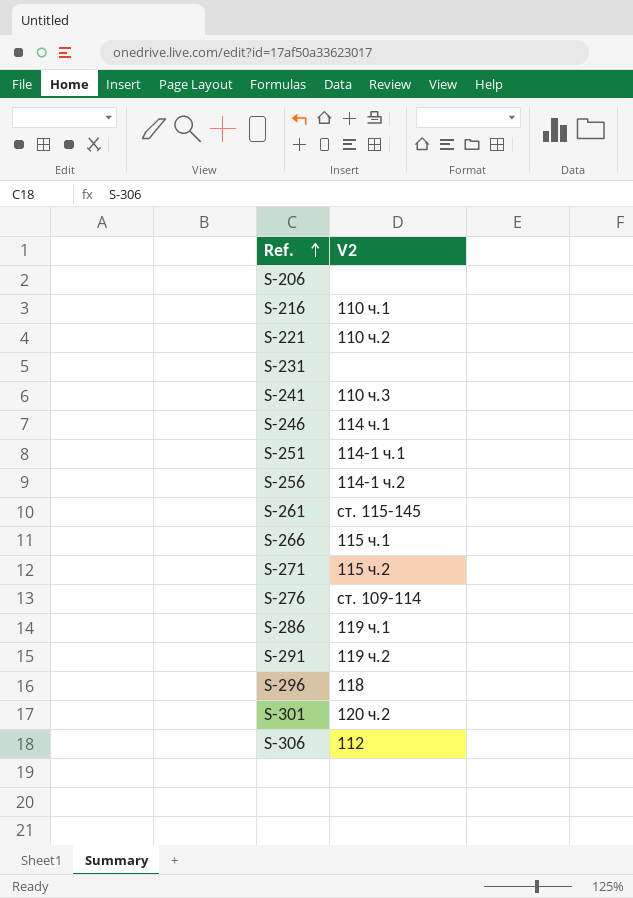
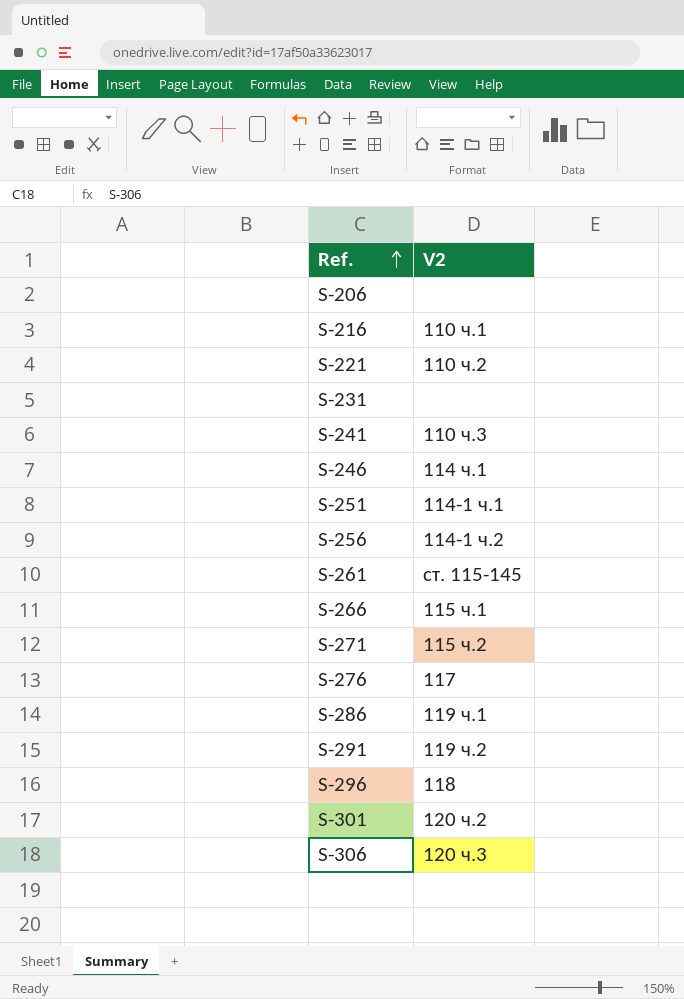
S-276 | V2: ст. 109-114 -> 117
S-306 | V2: 112 -> 120 ч.3

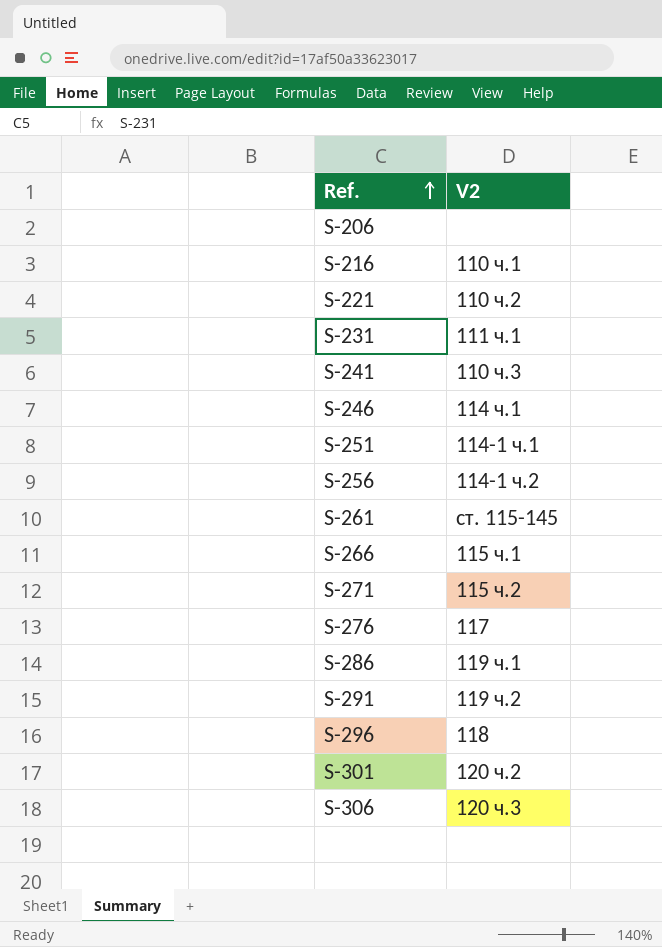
S-231 | V2: none -> 111 ч.1

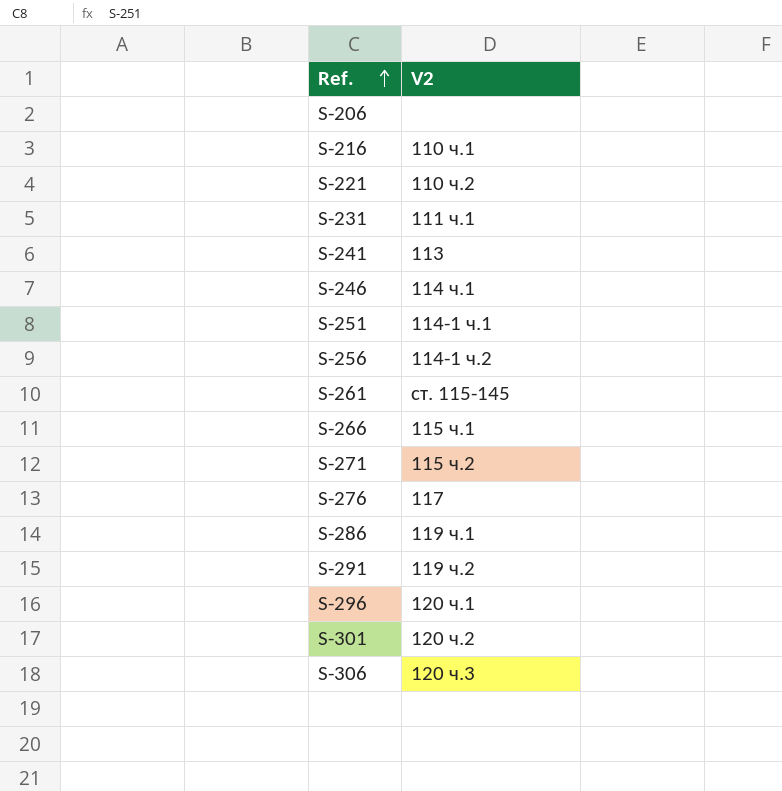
S-241 | V2: 110 ч.3 -> 113
S-296 | V2: 118 -> 120 ч.1

